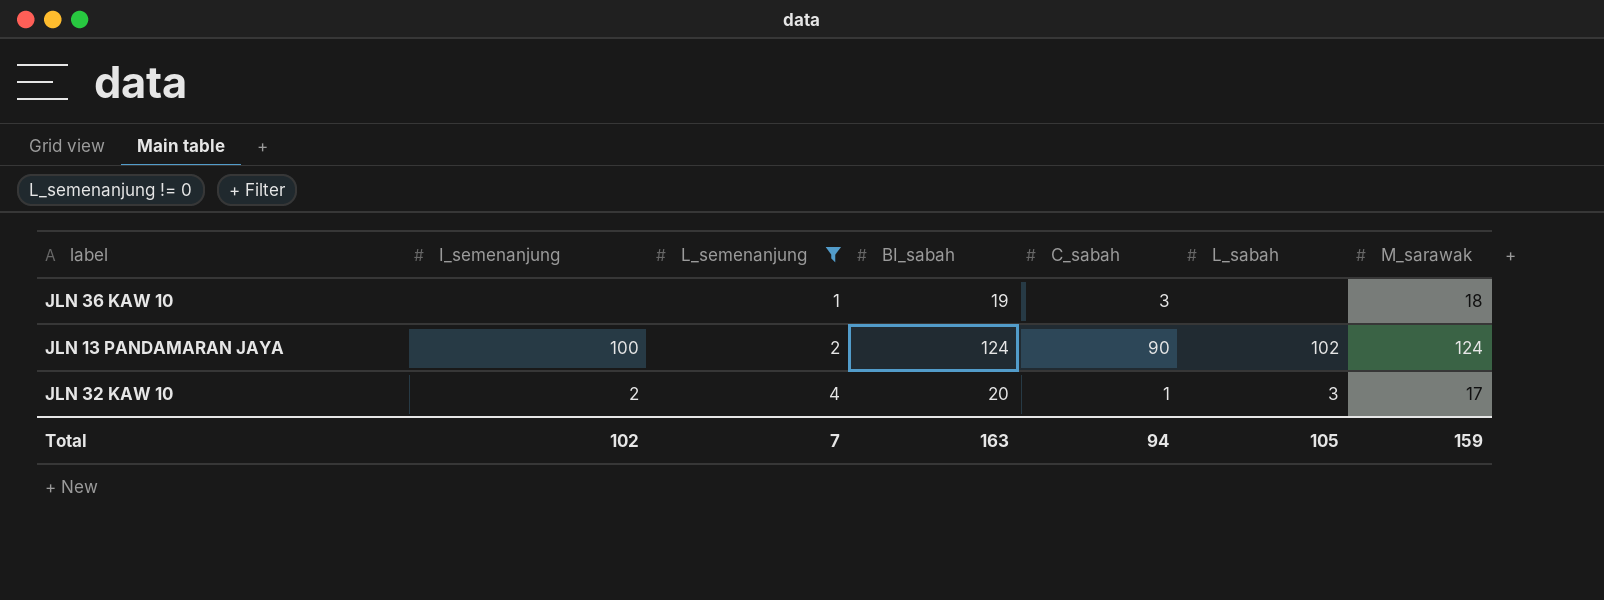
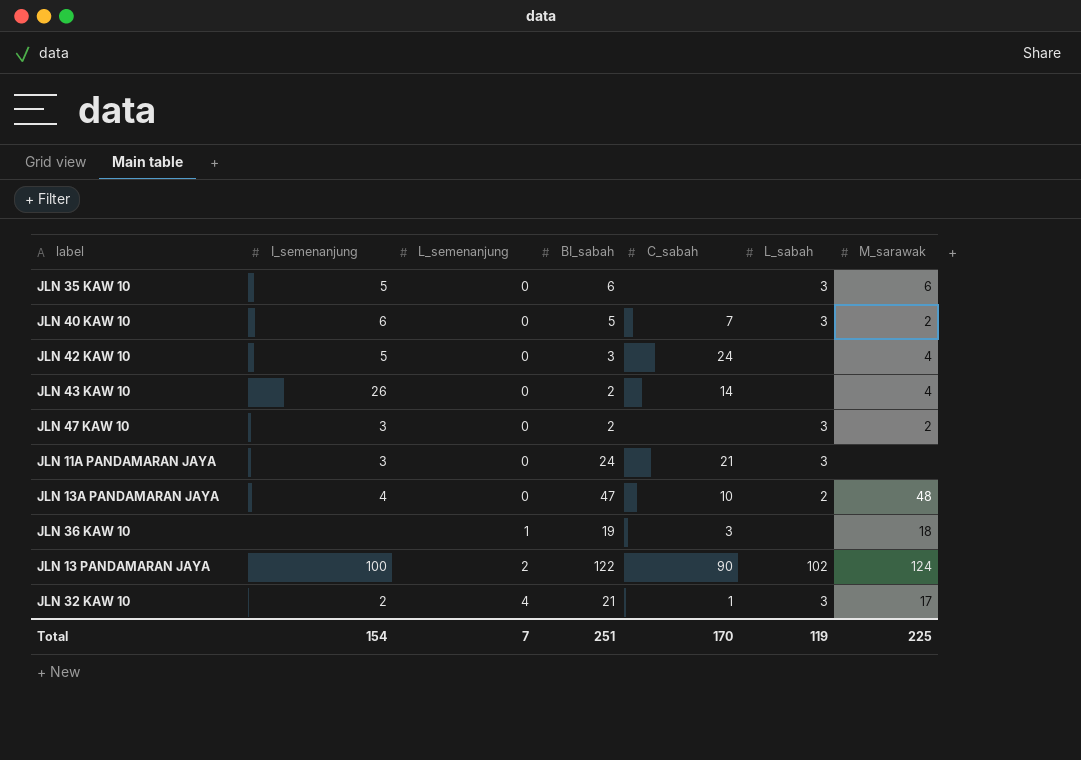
filter: L_semenanjung != 0 -> none
JLN 13 PANDAMARAN JAYA | BI_sabah: 124 -> 122
JLN 32 KAW 10 | BI_sabah: 20 -> 21
Total | I_semenanjung: 102 -> 154
Total | BI_sabah: 163 -> 251
Total | C_sabah: 94 -> 170
Total | L_sabah: 105 -> 119
Total | M_sarawak: 159 -> 225

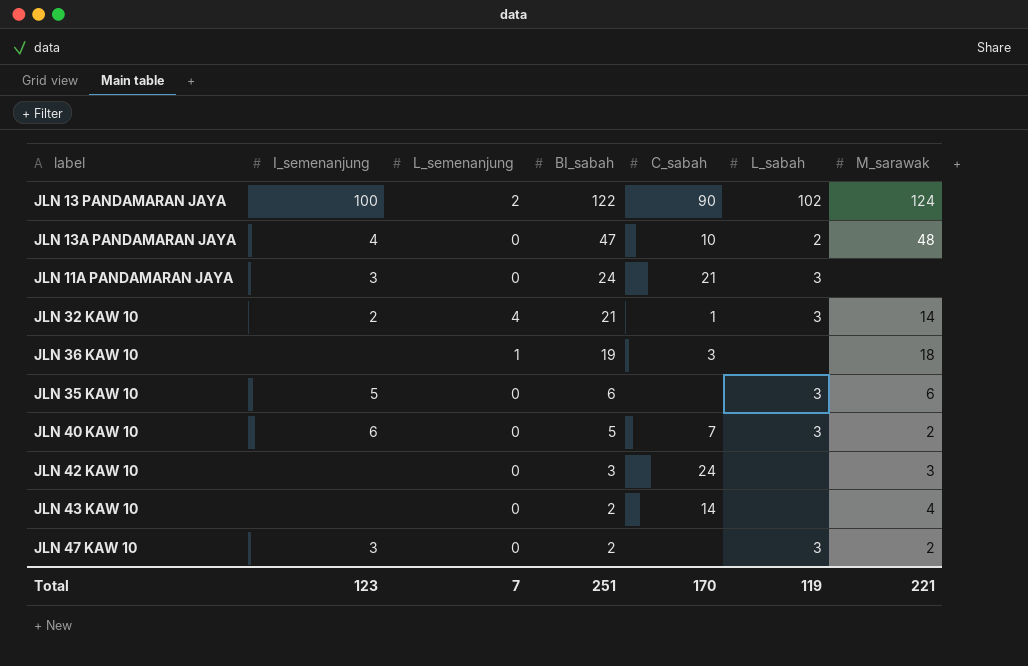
row order: L_semenanjung ascending -> BI_sabah descending
JLN 32 KAW 10 | M_sarawak: 17 -> 14
JLN 42 KAW 10 | I_semenanjung: 5 -> none
JLN 42 KAW 10 | M_sarawak: 4 -> 3
JLN 43 KAW 10 | I_semenanjung: 26 -> none
Total | I_semenanjung: 154 -> 123
Total | M_sarawak: 225 -> 221

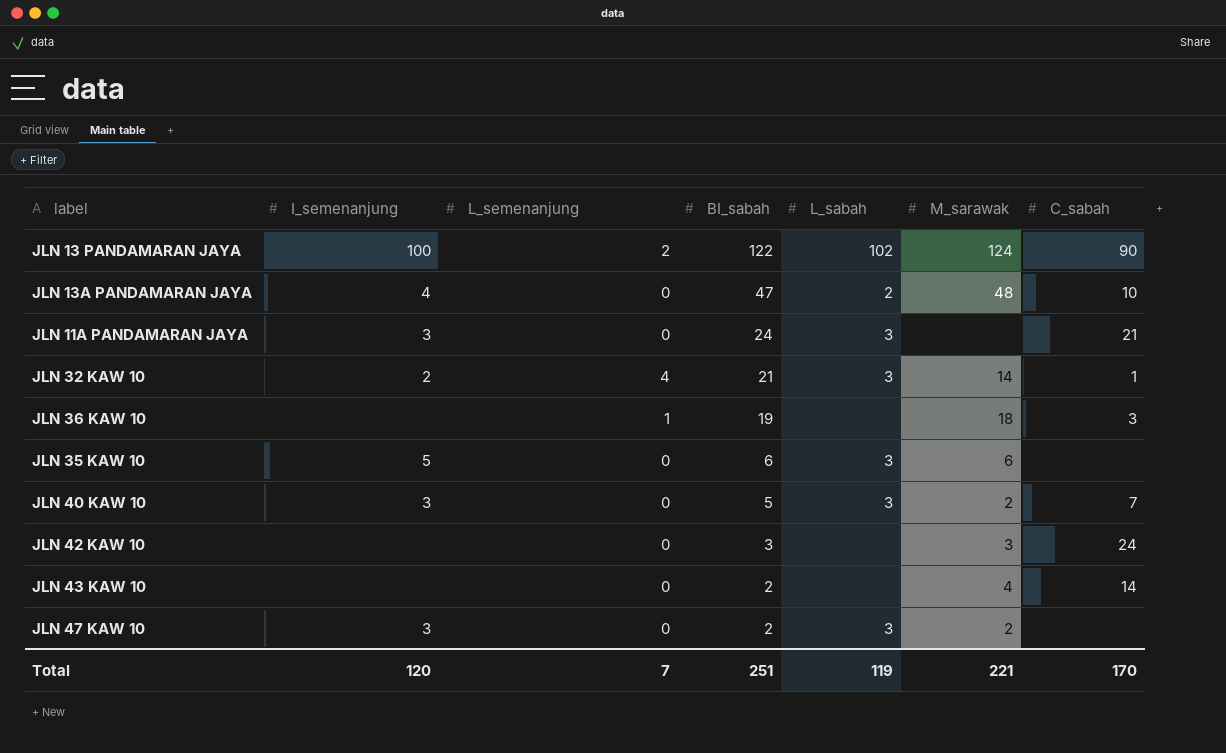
column C_sabah | position: 5 -> 7
JLN 40 KAW 10 | I_semenanjung: 6 -> 3
Total | I_semenanjung: 123 -> 120

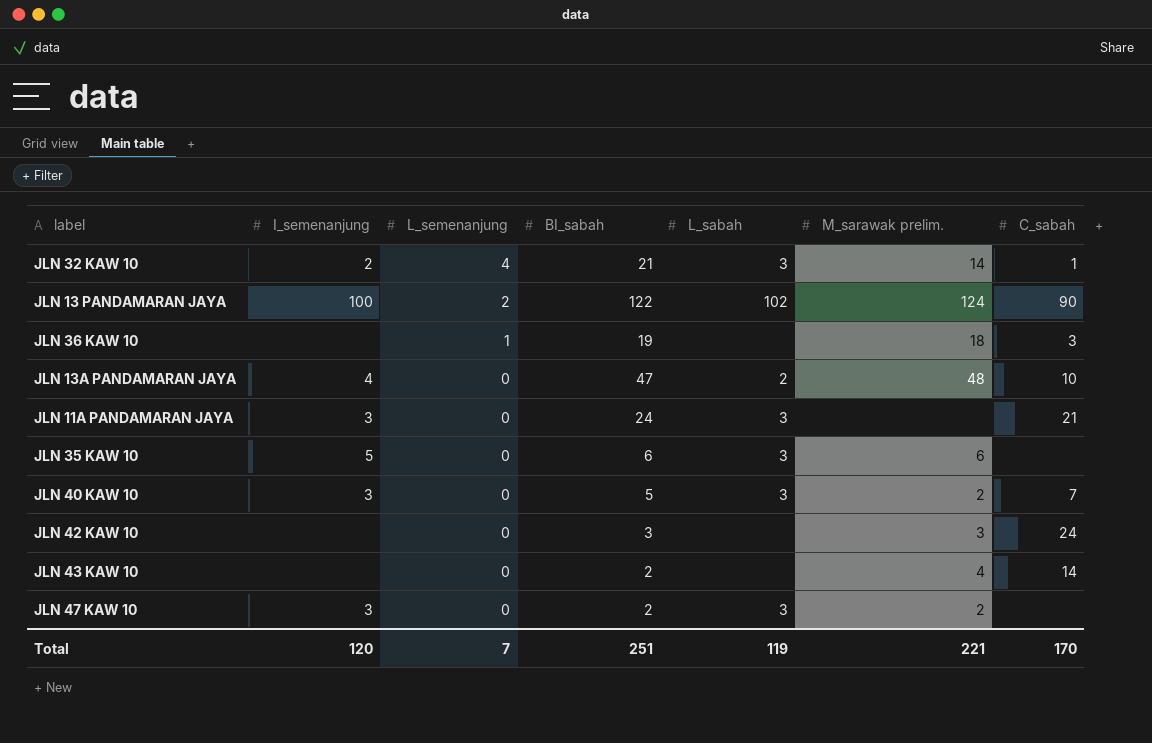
row order: BI_sabah descending -> L_semenanjung descending
column name: M_sarawak -> M_sarawak prelim.

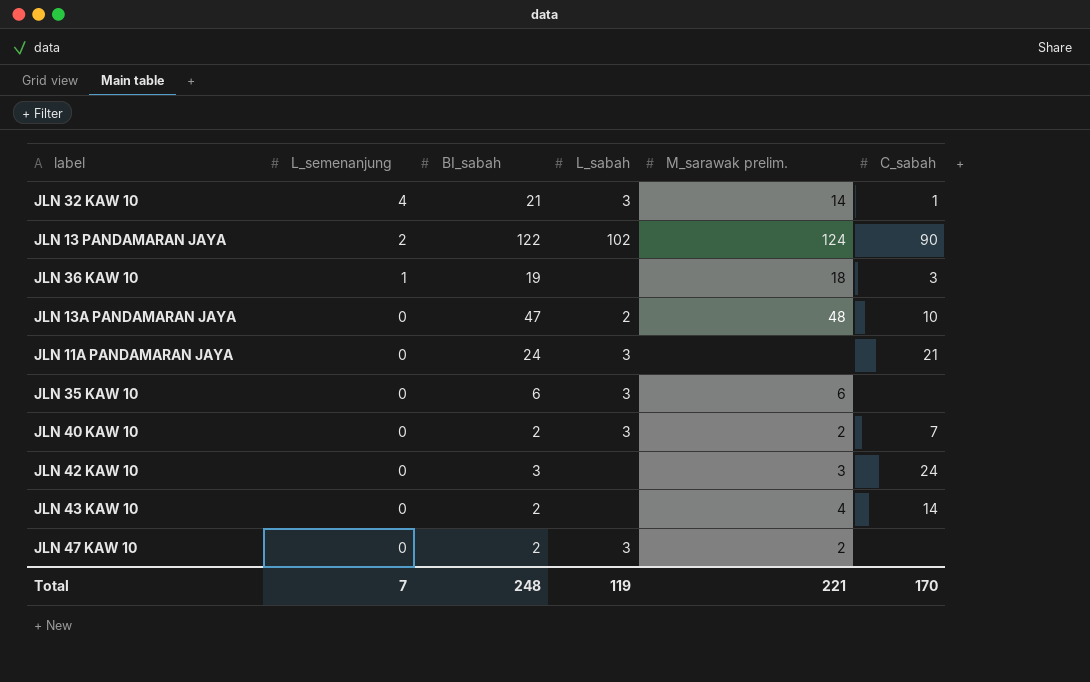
column I_semenanjung | position: 2 -> none
JLN 40 KAW 10 | BI_sabah: 5 -> 2
Total | BI_sabah: 251 -> 248

